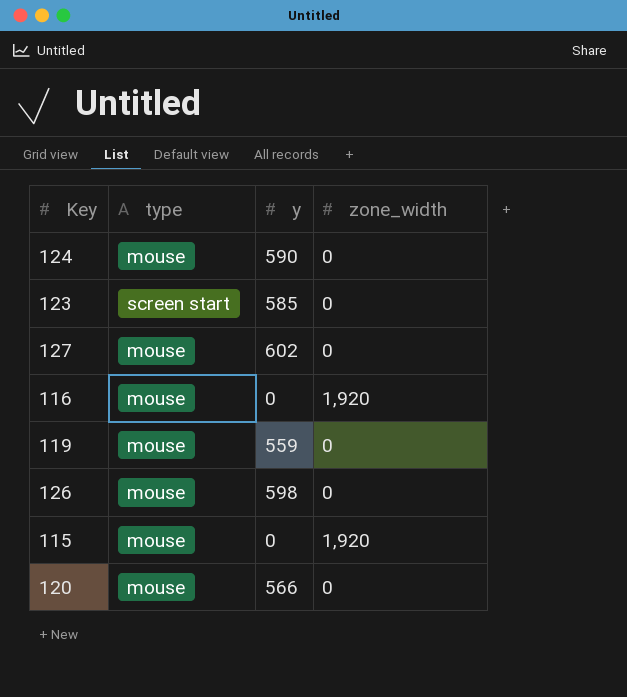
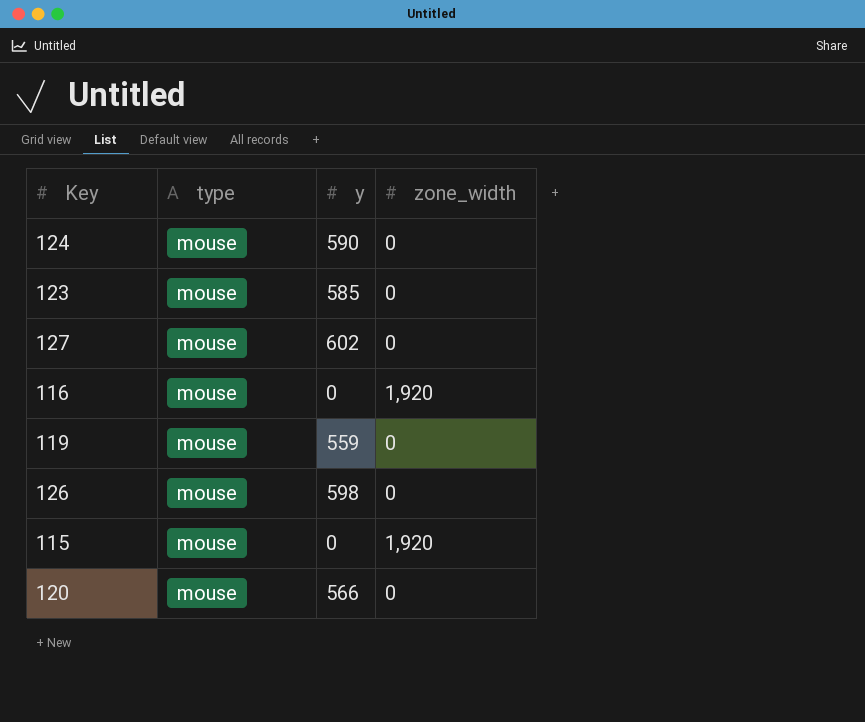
123 | type: screen start -> mouse

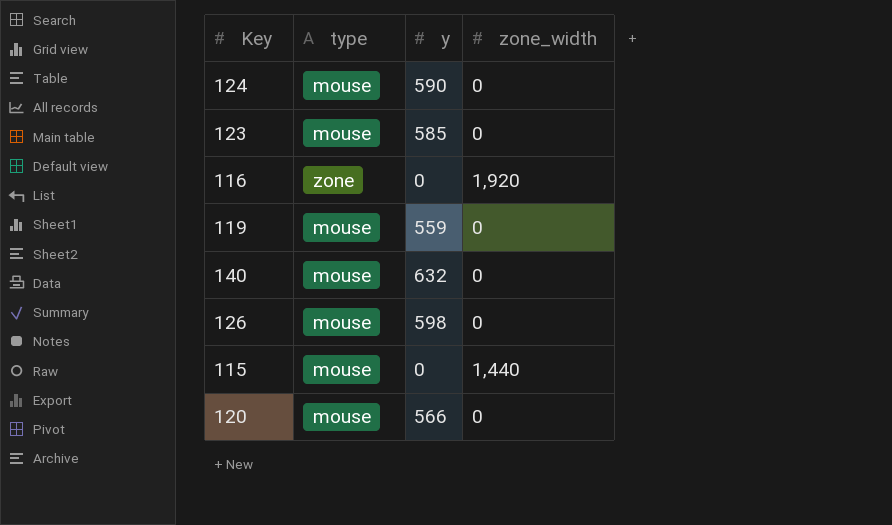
row 127: mouse | 602 | 0 -> none
116 | type: mouse -> zone
row 140: none -> mouse | 632 | 0
115 | zone_width: 1,920 -> 1,440

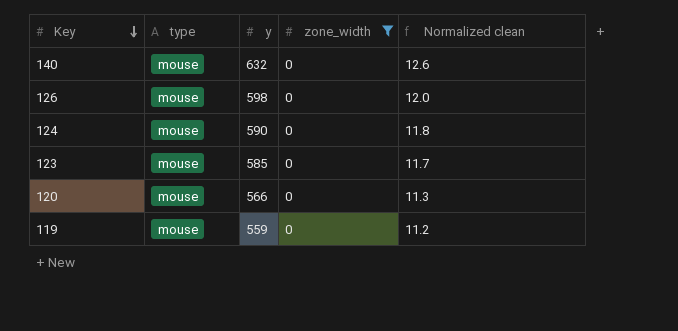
filter: none -> zone_width = 0
row order: none -> Key descending
column Normalized clean | formula: none -> [y] * 0.02

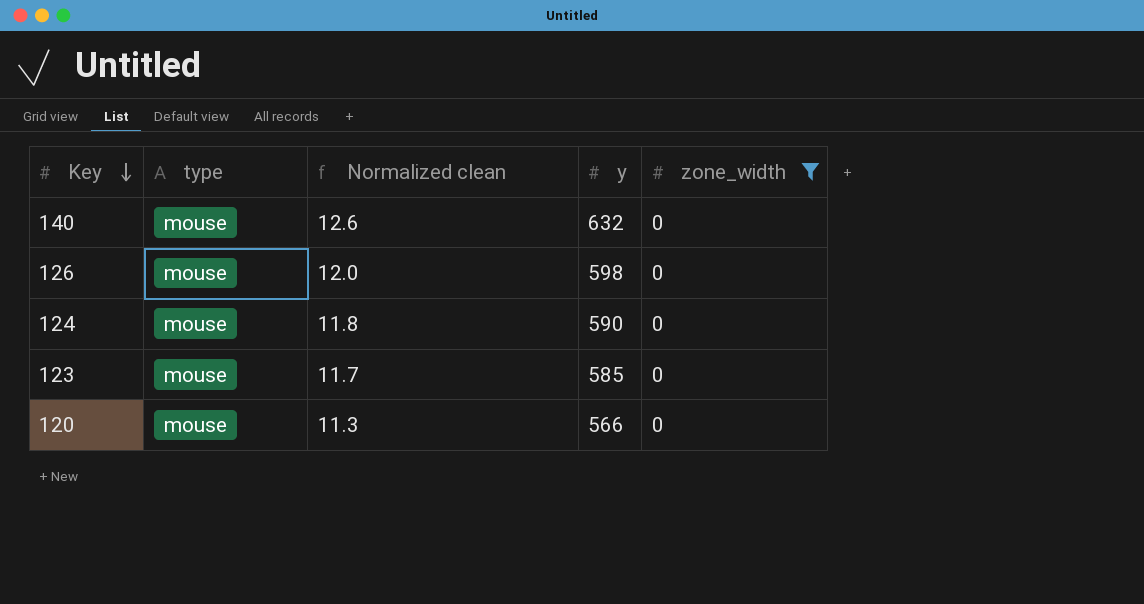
column Normalized clean | position: 5 -> 3
row 119: mouse | 559 | 0 | 11.2 -> none

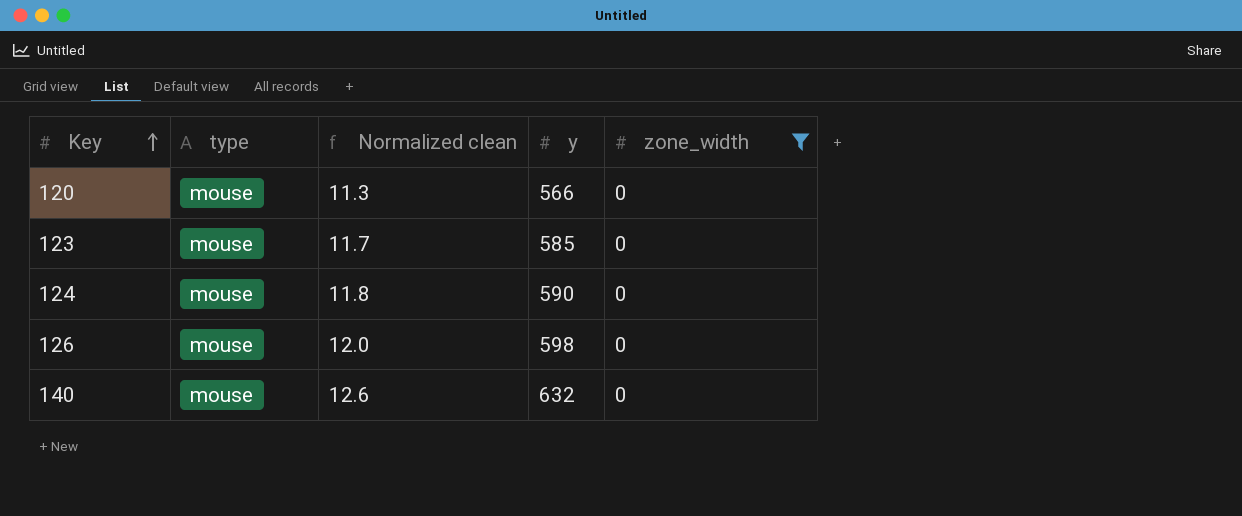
row order: Key descending -> Key ascending

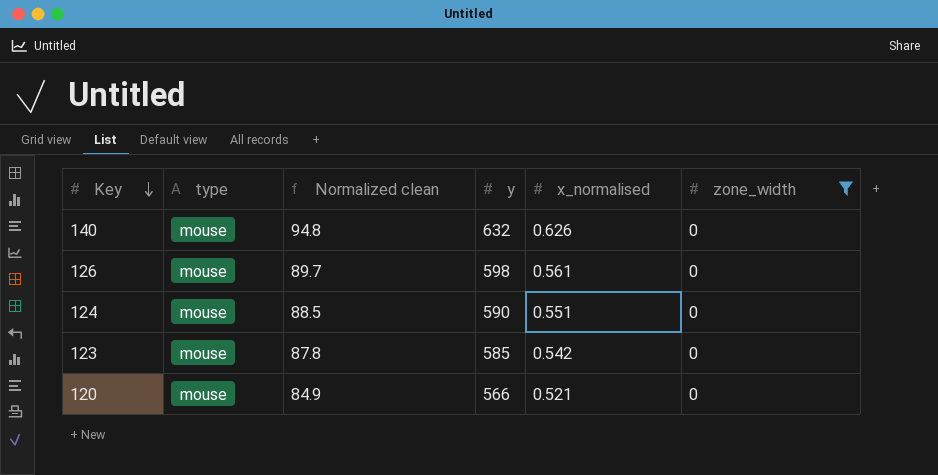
row order: Key ascending -> Key descending
column Normalized clean | formula: [y] * 0.02 -> [y] * 0.15
column x_normalised | position: none -> 5

